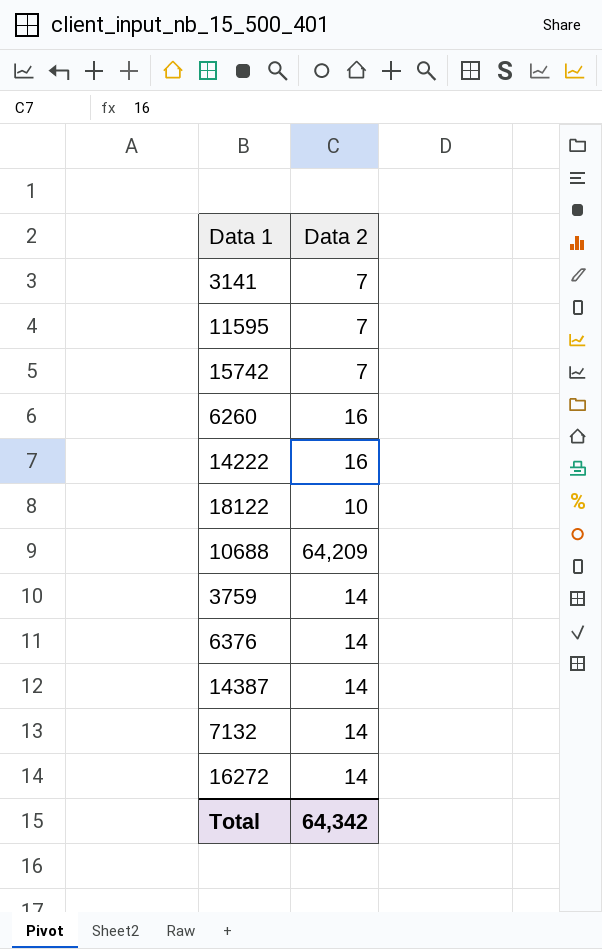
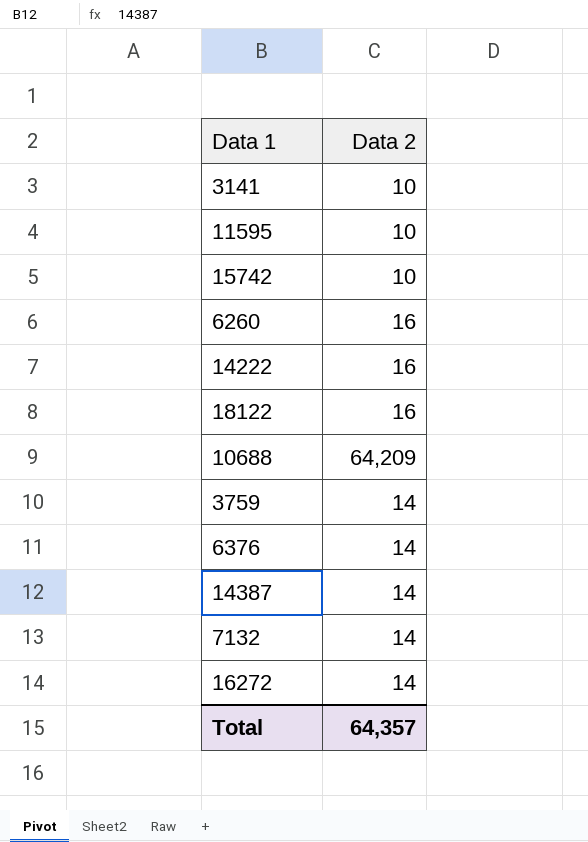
3141 | Data 2: 7 -> 10
11595 | Data 2: 7 -> 10
15742 | Data 2: 7 -> 10
18122 | Data 2: 10 -> 16
Total | Data 2: 64,342 -> 64,357

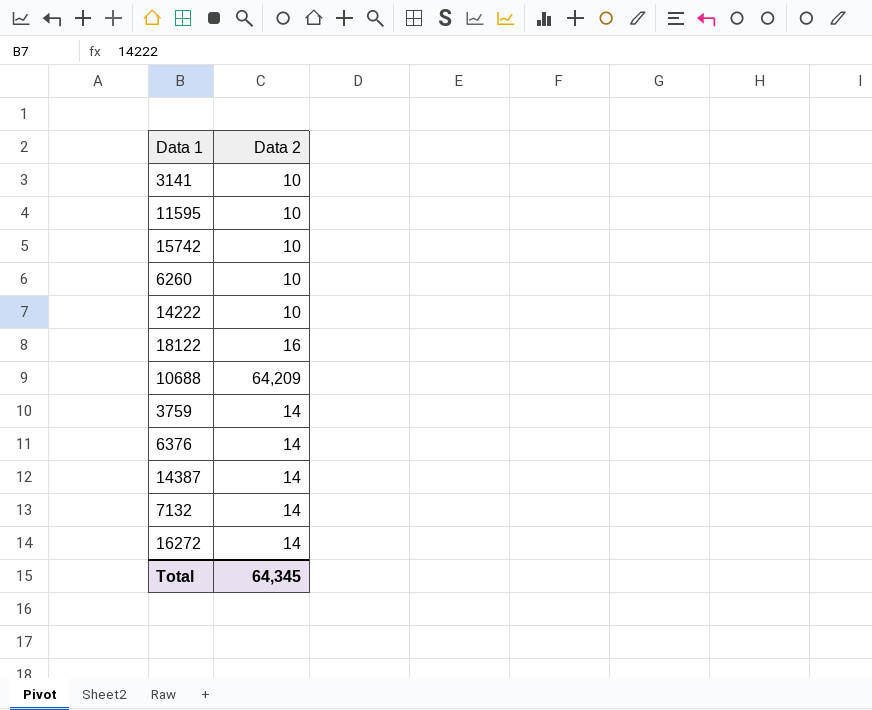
6260 | Data 2: 16 -> 10
14222 | Data 2: 16 -> 10
Total | Data 2: 64,357 -> 64,345

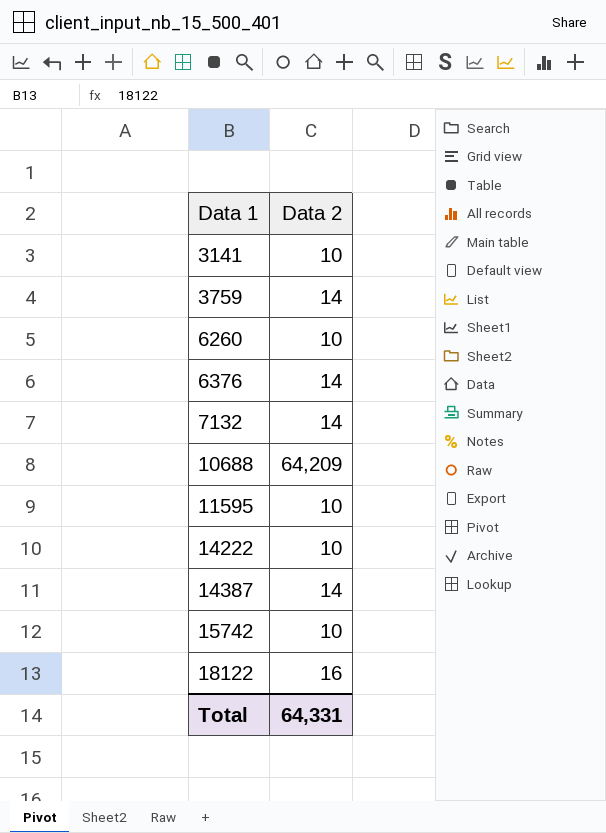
row order: none -> Data 1 ascending
row 16272: 14 -> none
Total | Data 2: 64,345 -> 64,331

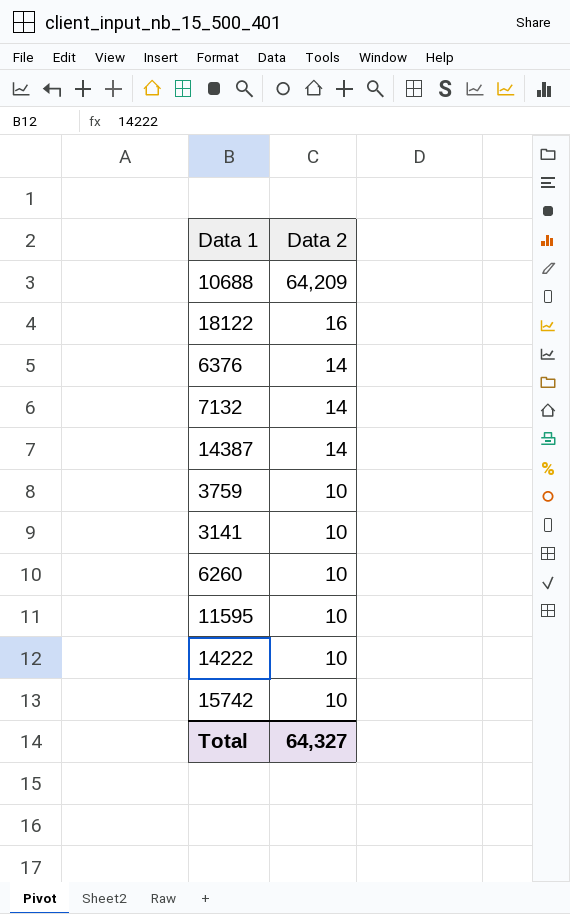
row order: Data 1 ascending -> Data 2 descending
3759 | Data 2: 14 -> 10
Total | Data 2: 64,331 -> 64,327

